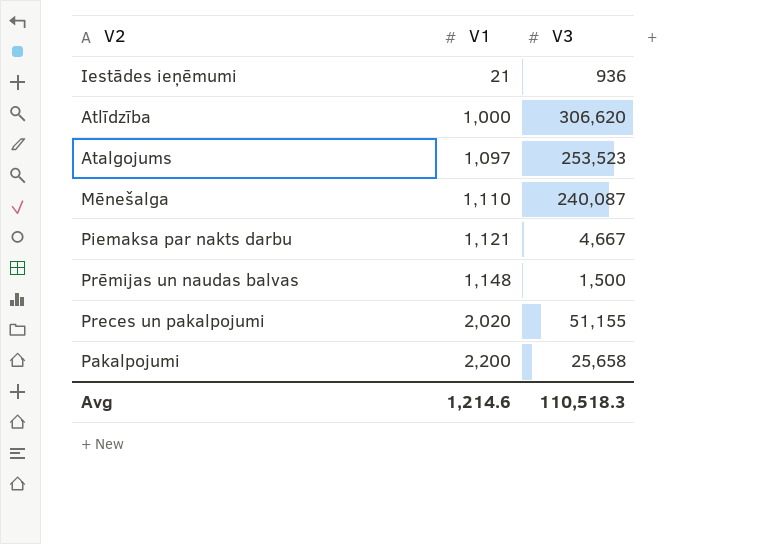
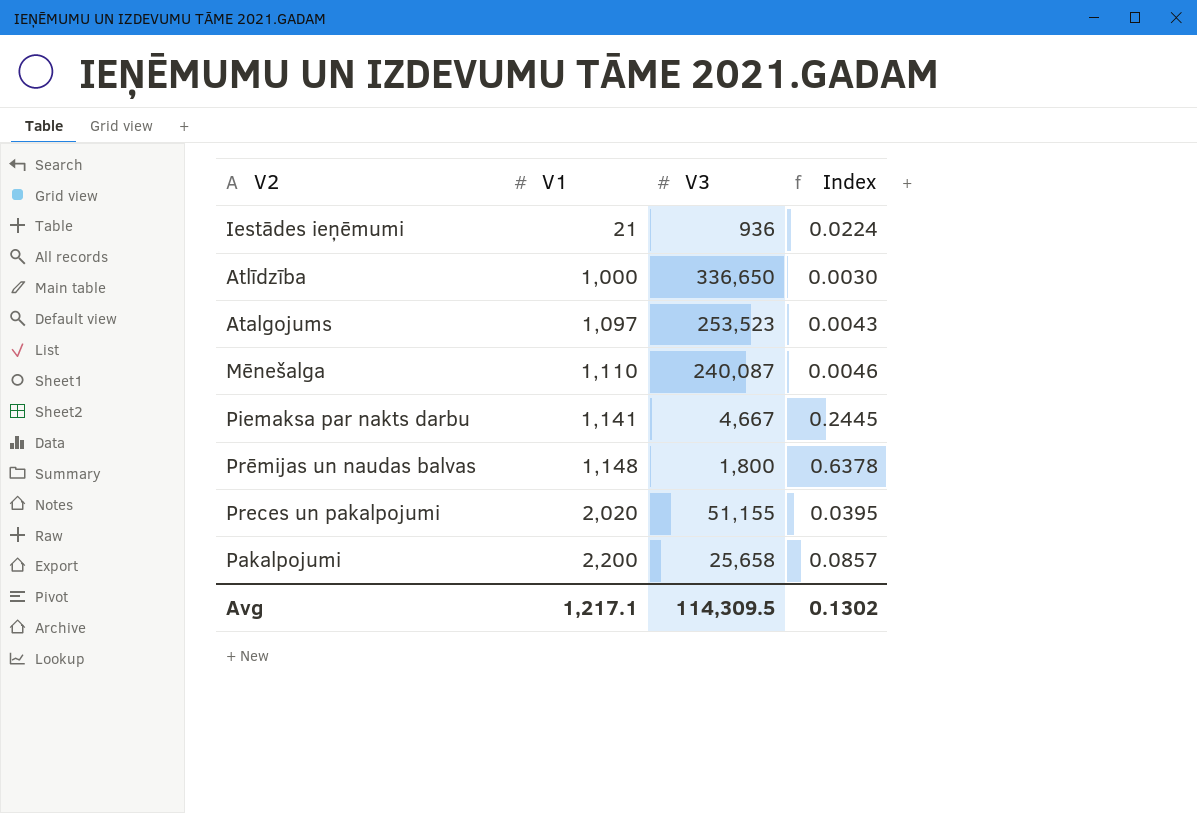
column Index | formula: none -> [V1] / [V3]
Atlīdzība | V3: 306,620 -> 336,650
Piemaksa par nakts darbu | V1: 1,121 -> 1,141
Prēmijas un naudas balvas | V3: 1,500 -> 1,800
Avg | V1: 1,214.6 -> 1,217.1
Avg | V3: 110,518.3 -> 114,309.5

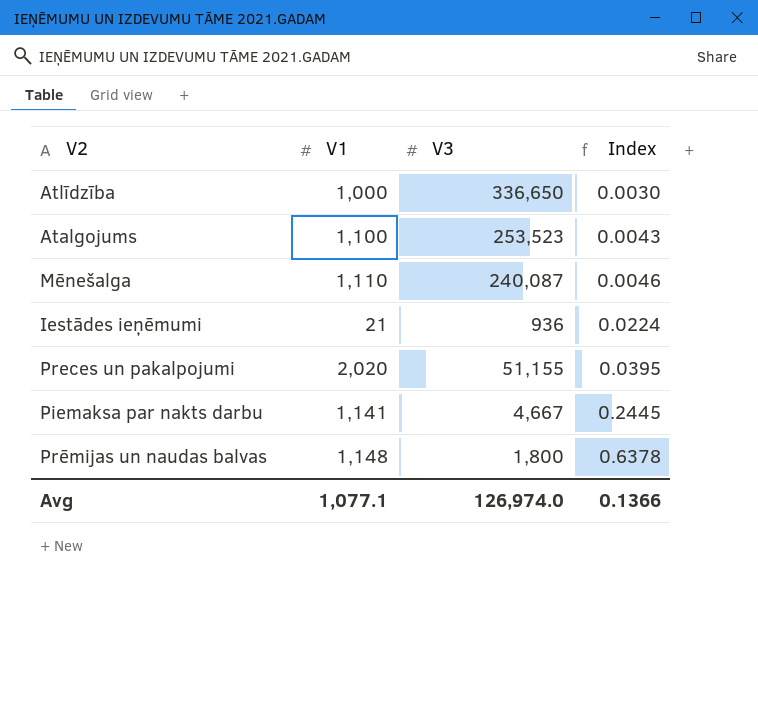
row order: V1 ascending -> Index ascending
row Pakalpojumi: 2,200 | 25,658 | 0.0857 -> none
Atalgojums | V1: 1,097 -> 1,100
Avg | V1: 1,217.1 -> 1,077.1
Avg | V3: 114,309.5 -> 126,974.0
Avg | Index: 0.1302 -> 0.1366

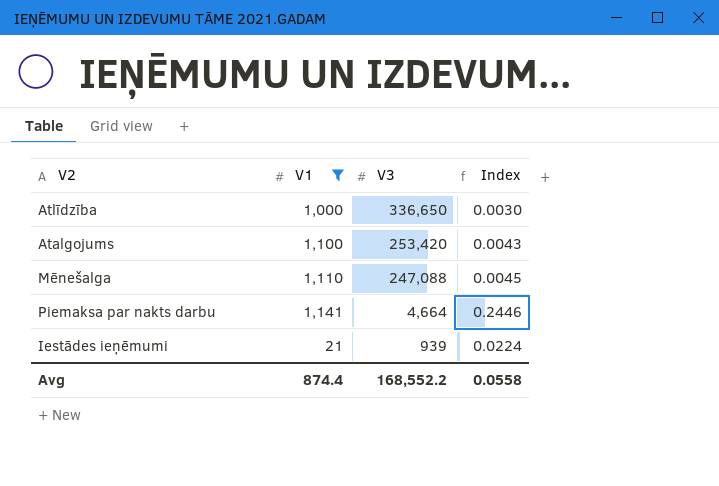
filter: none -> V1 <= 1,141
row order: Index ascending -> V3 descending
Atalgojums | V3: 253,523 -> 253,420
Mēnešalga | V3: 240,087 -> 247,088
Mēnešalga | Index: 0.0046 -> 0.0045
Piemaksa par nakts darbu | V3: 4,667 -> 4,664
Piemaksa par nakts darbu | Index: 0.2445 -> 0.2446
Iestādes ieņēmumi | V3: 936 -> 939
Avg | V1: 1,077.1 -> 874.4
Avg | V3: 126,974.0 -> 168,552.2
Avg | Index: 0.1366 -> 0.0558

